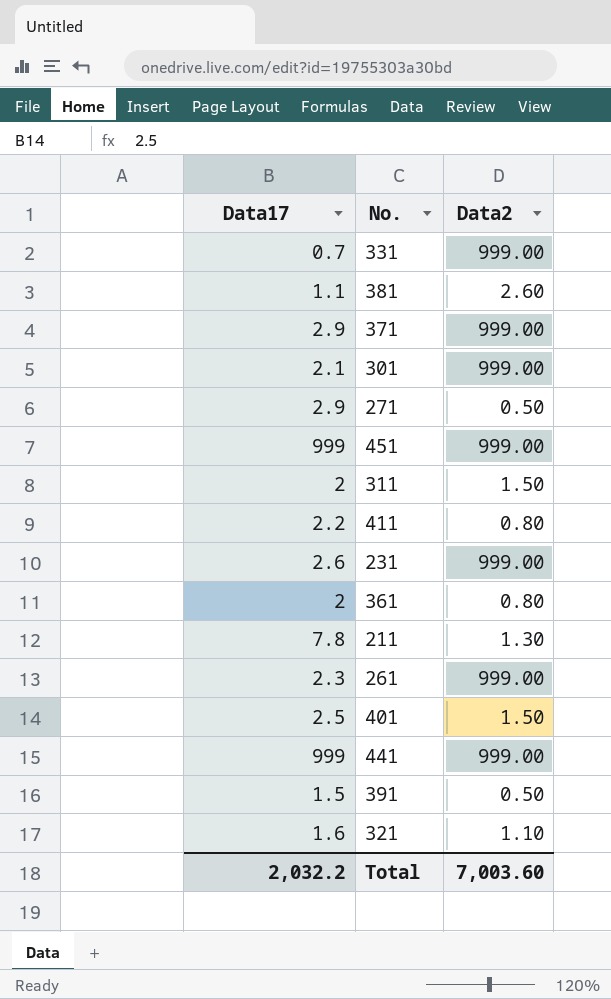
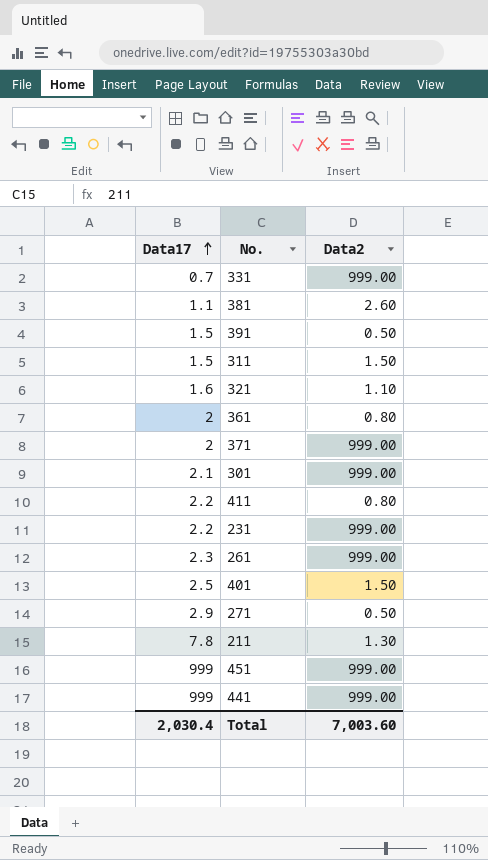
row order: none -> Data17 ascending
311 | Data17: 2 -> 1.5
371 | Data17: 2.9 -> 2
231 | Data17: 2.6 -> 2.2
Total | Data17: 2,032.2 -> 2,030.4

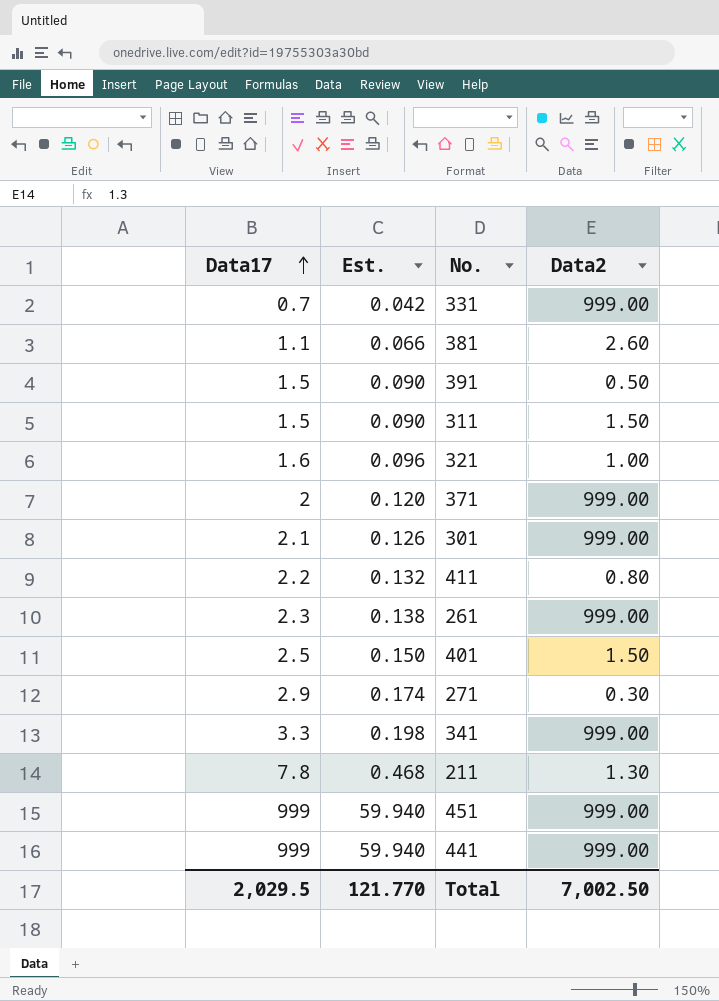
column Est. | formula: none -> [Data17] * 0.06
row 361: 2 | 0.80 -> none
row 231: 2.2 | 999.00 -> none
321 | Data2: 1.10 -> 1.00
271 | Data2: 0.50 -> 0.30
row 341: none -> 3.3 | 0.198 | 999.00
Total | Data17: 2,030.4 -> 2,029.5
Total | Data2: 7,003.60 -> 7,002.50

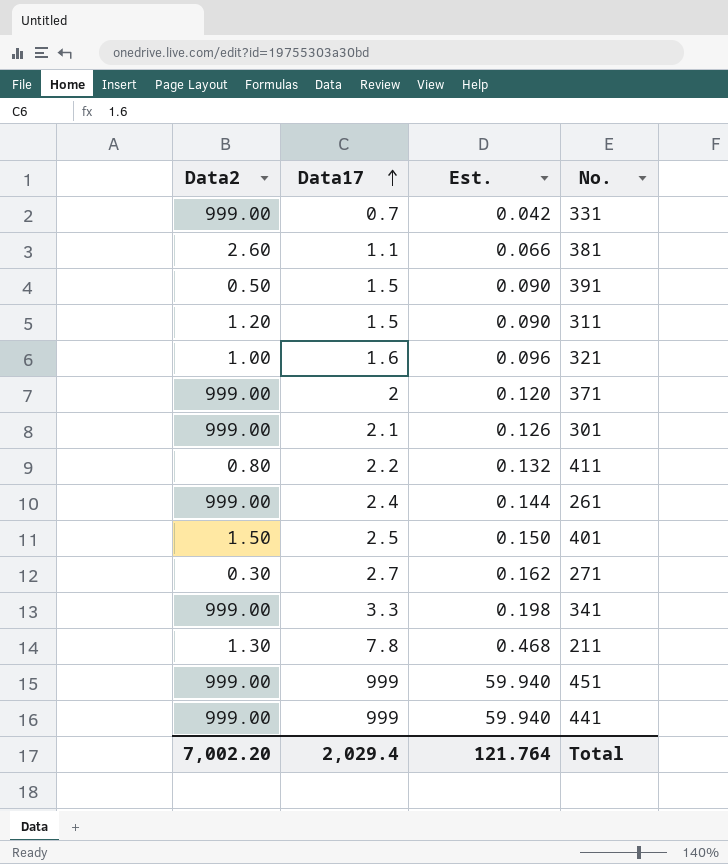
column Data2 | position: 4 -> 1
311 | Data2: 1.50 -> 1.20
261 | Data17: 2.3 -> 2.4
261 | Est.: 0.138 -> 0.144
271 | Data17: 2.9 -> 2.7
271 | Est.: 0.174 -> 0.162
Total | Data2: 7,002.50 -> 7,002.20
Total | Data17: 2,029.5 -> 2,029.4
Total | Est.: 121.770 -> 121.764

